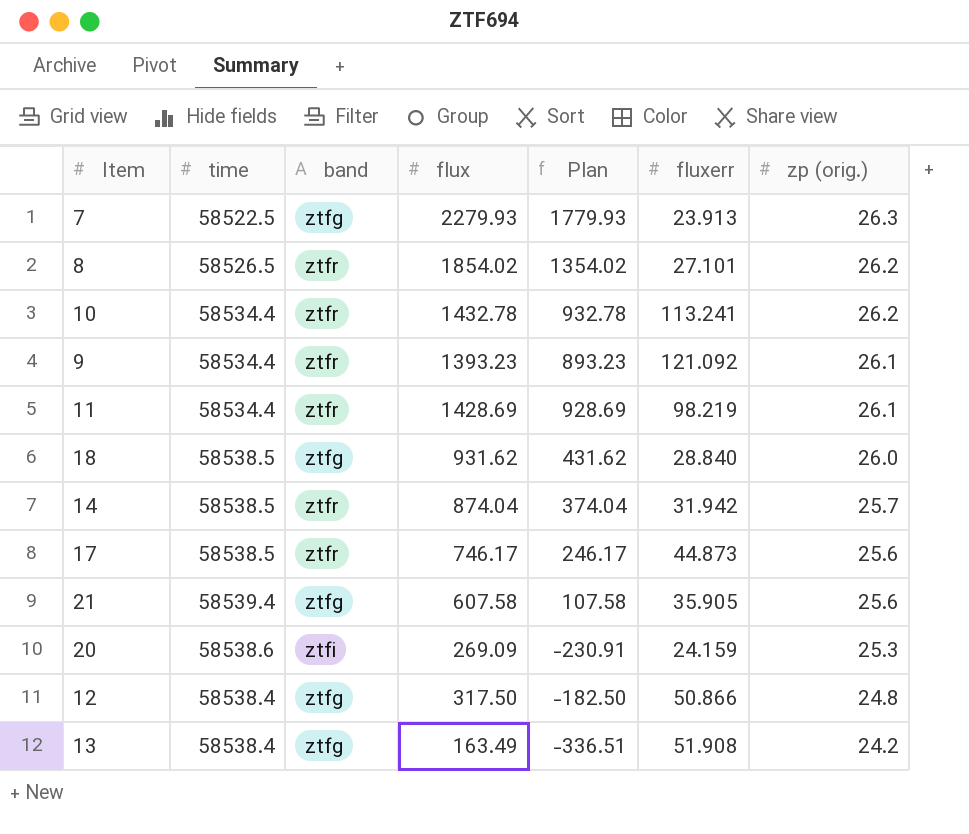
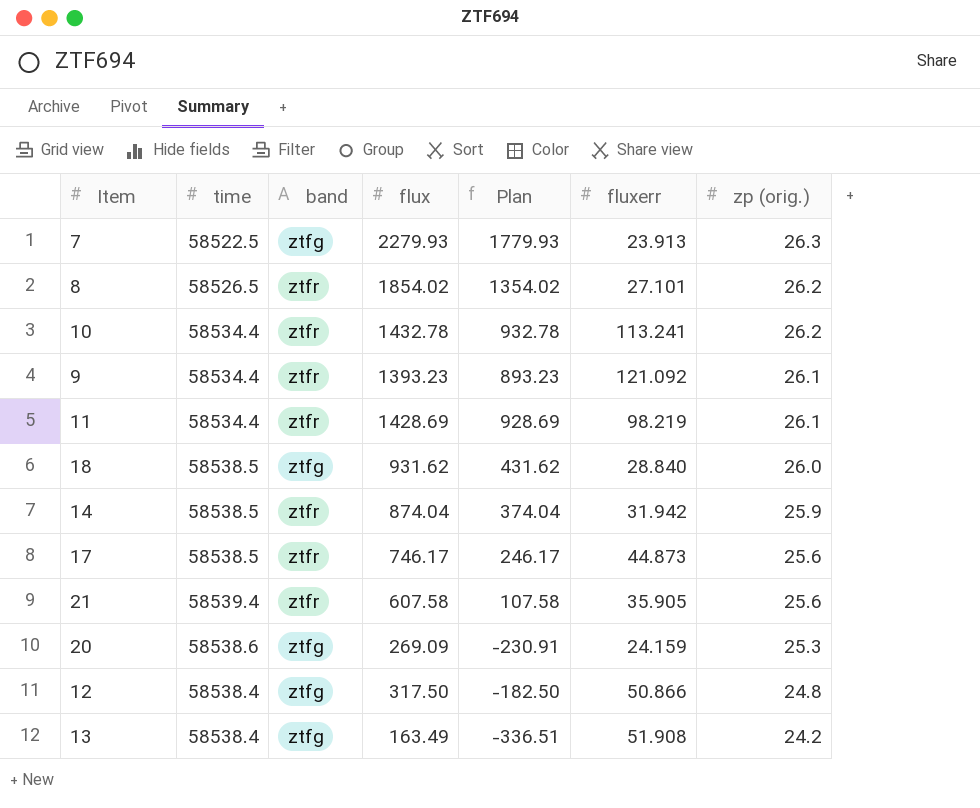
14 | zp (orig.): 25.7 -> 25.9
21 | band: ztfg -> ztfr
20 | band: ztfi -> ztfg

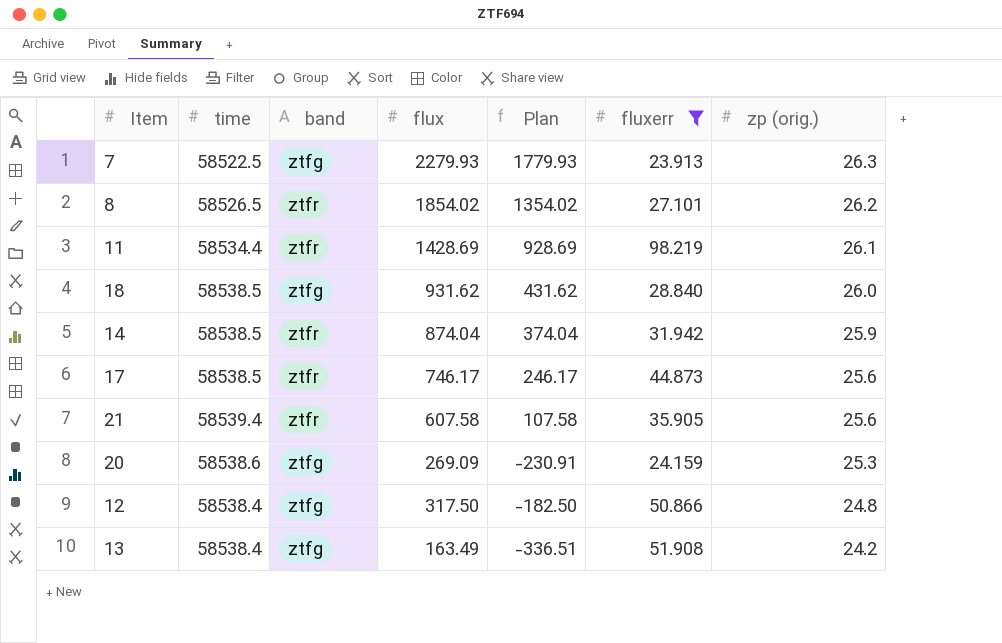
filter: none -> fluxerr <= 98.219

